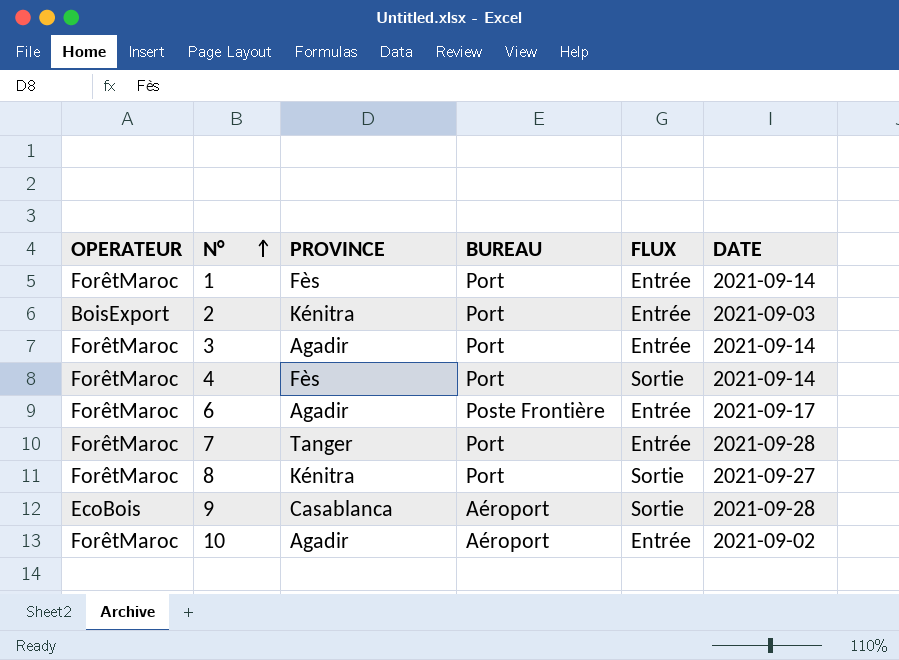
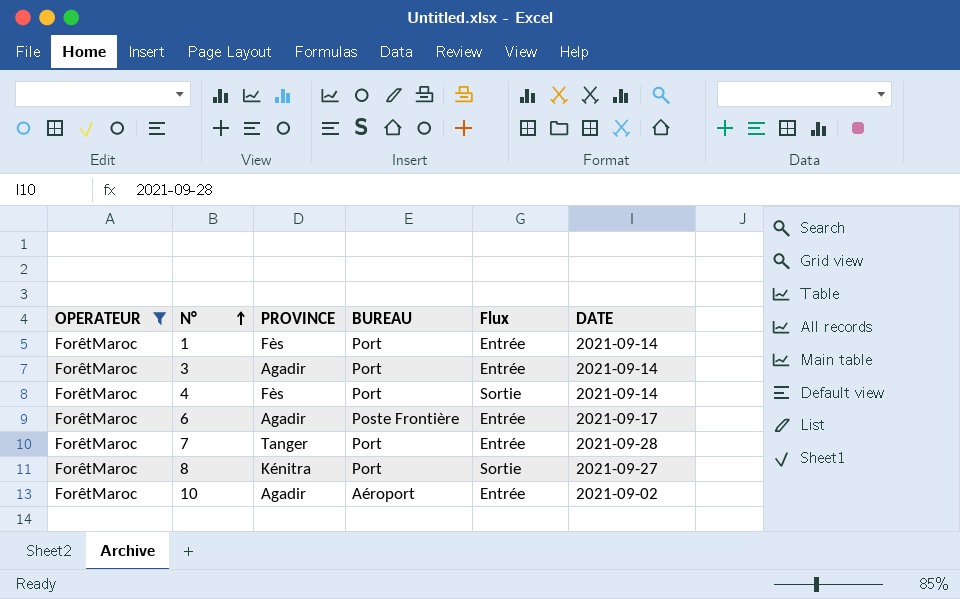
filter: none -> OPERATEUR = ForêtMaroc
column name: FLUX -> Flux

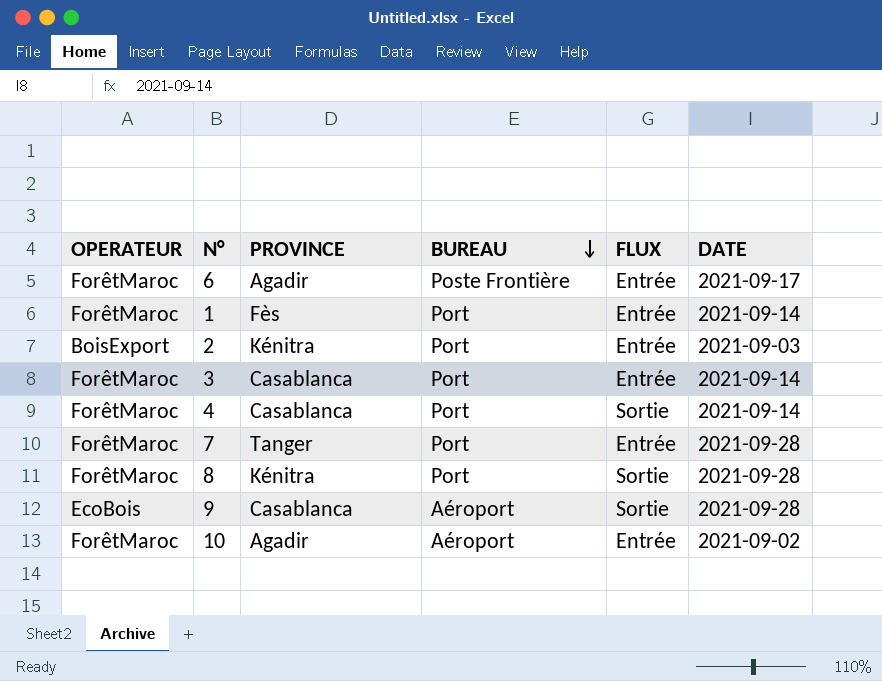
filter: OPERATEUR = ForêtMaroc -> none
row order: N° ascending -> BUREAU descending
column name: Flux -> FLUX
3 | PROVINCE: Agadir -> Casablanca
4 | PROVINCE: Fès -> Casablanca
8 | DATE: 2021-09-27 -> 2021-09-28

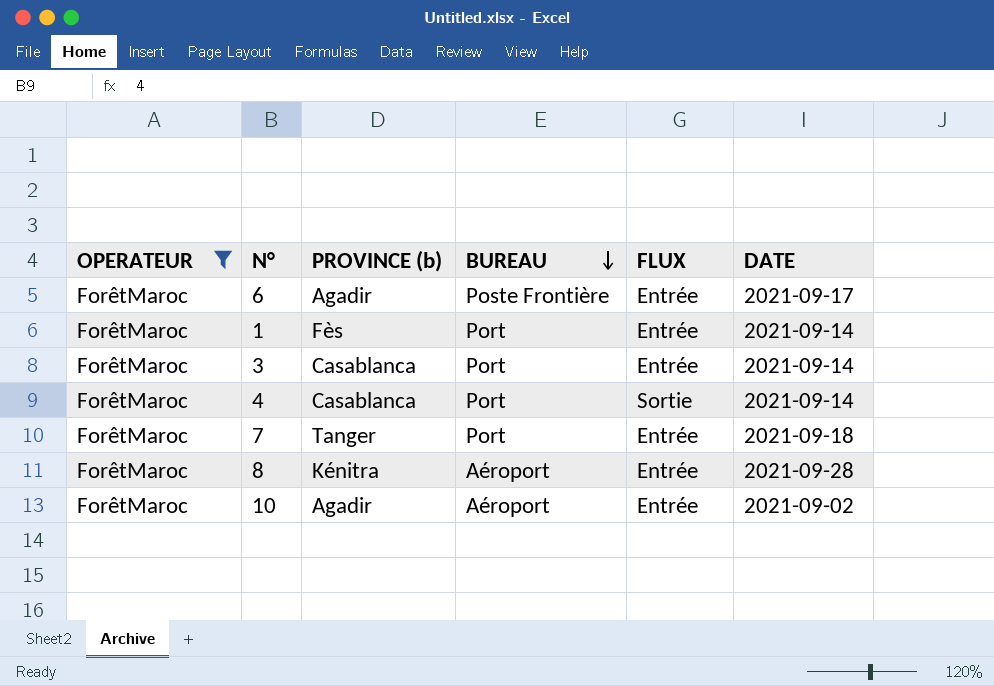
filter: none -> OPERATEUR = ForêtMaroc
column name: PROVINCE -> PROVINCE (b)
7 | DATE: 2021-09-28 -> 2021-09-18
8 | BUREAU: Port -> Aéroport
8 | FLUX: Sortie -> Entrée

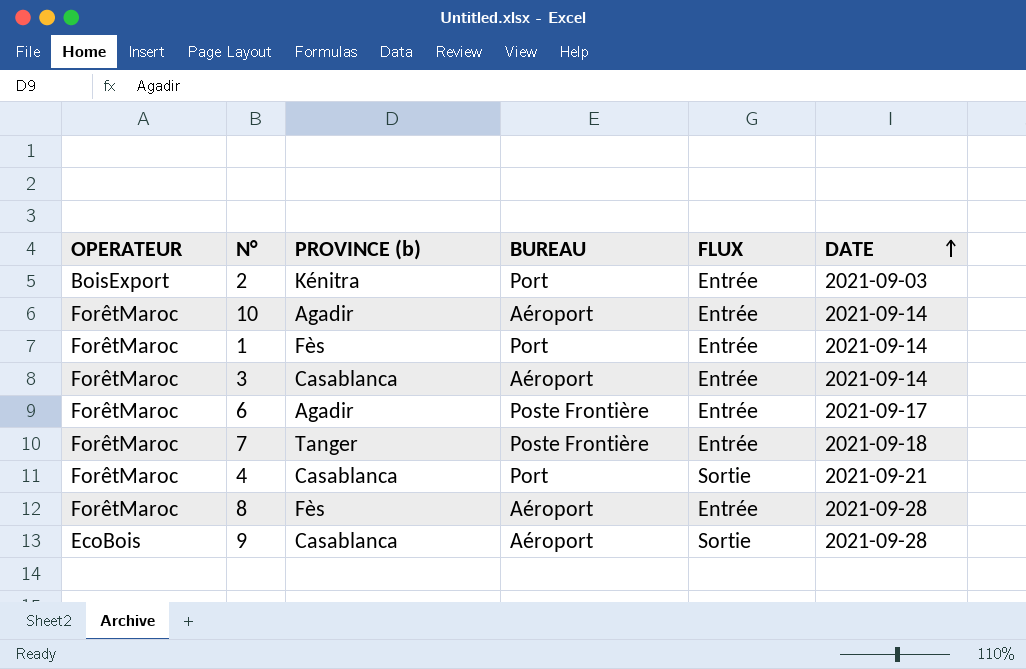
filter: OPERATEUR = ForêtMaroc -> none
row order: BUREAU descending -> DATE ascending
10 | DATE: 2021-09-02 -> 2021-09-14
3 | BUREAU: Port -> Aéroport
7 | BUREAU: Port -> Poste Frontière
4 | DATE: 2021-09-14 -> 2021-09-21
8 | PROVINCE (b): Kénitra -> Fès

